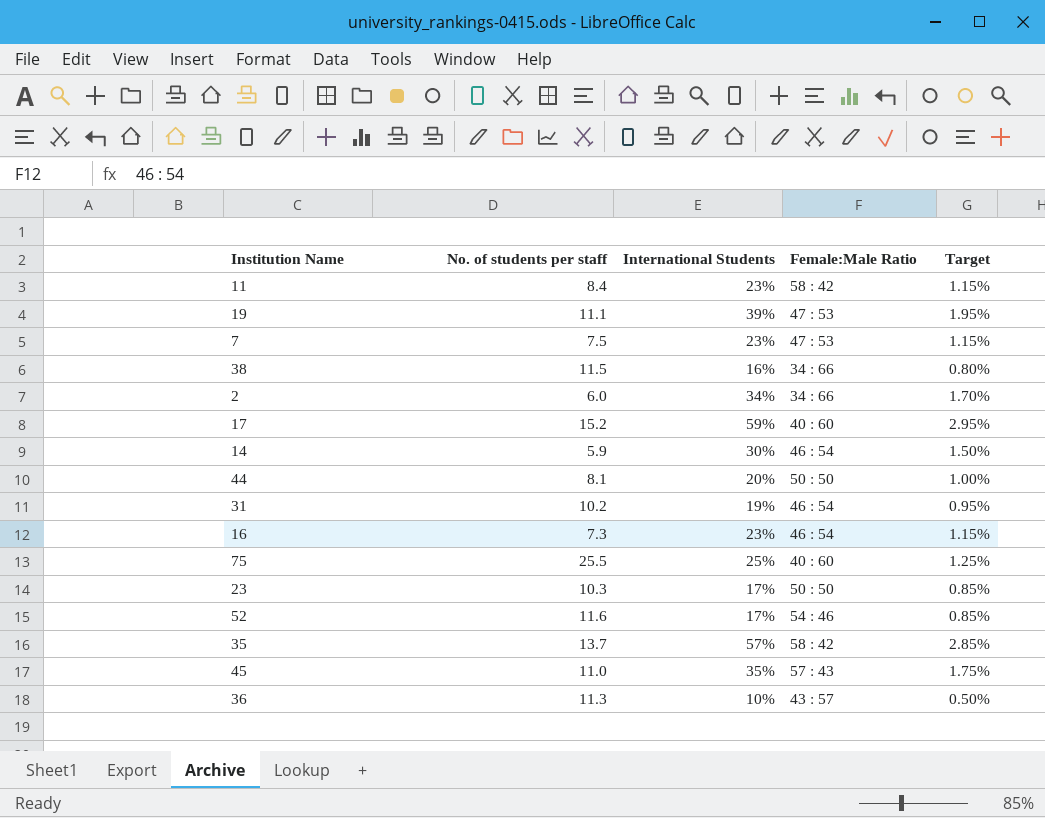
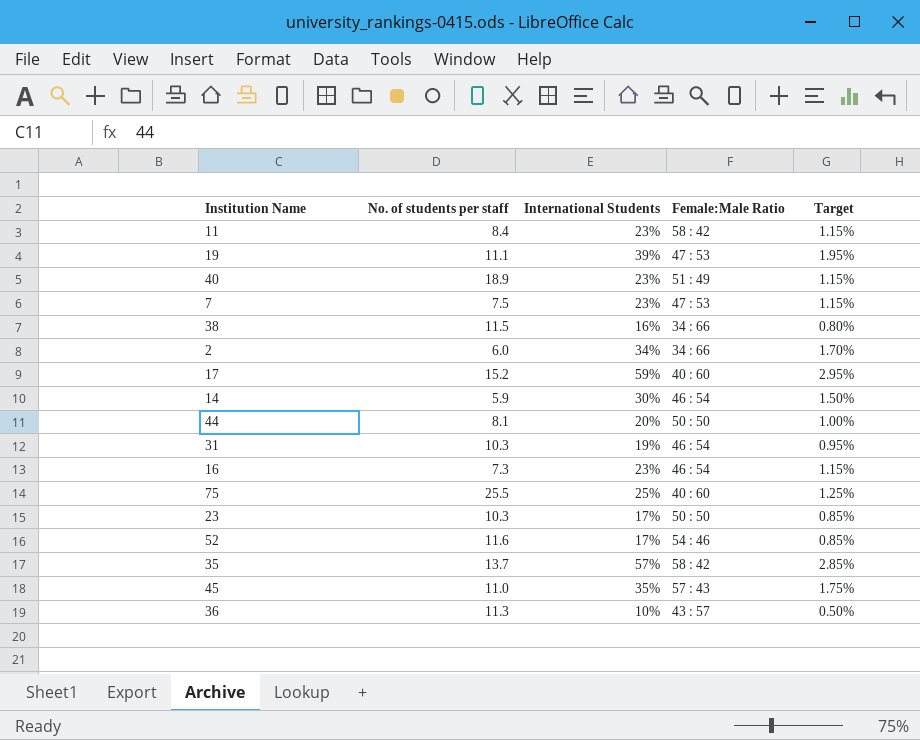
row 40: none -> 18.9 | 23% | 51 : 49 | 1.15%
31 | No. of students per staff: 10.2 -> 10.3

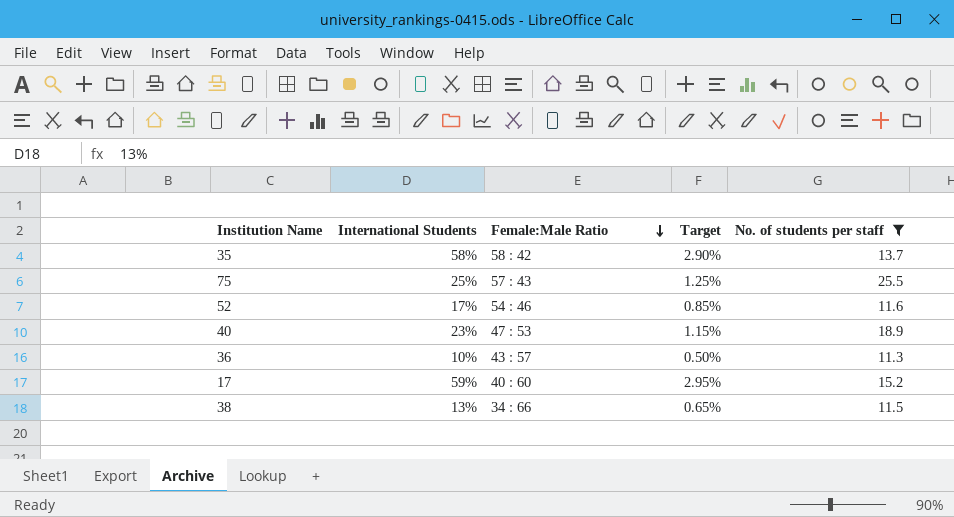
filter: none -> No. of students per staff >= 11.3
row order: none -> Female:Male Ratio descending
column No. of students per staff | position: 2 -> 5
35 | International Students: 57% -> 58%
35 | Target: 2.85% -> 2.90%
75 | Female:Male Ratio: 40 : 60 -> 57 : 43
40 | Female:Male Ratio: 51 : 49 -> 47 : 53
38 | International Students: 16% -> 13%
38 | Target: 0.80% -> 0.65%

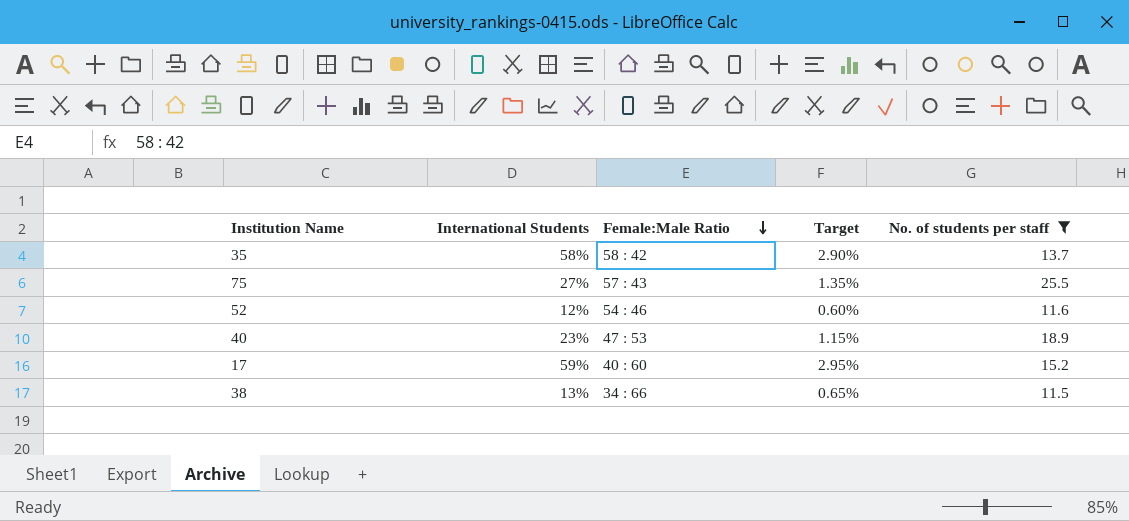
row 36: 10% | 43 : 57 | 0.50% | 11.3 -> none
75 | International Students: 25% -> 27%
75 | Target: 1.25% -> 1.35%
52 | International Students: 17% -> 12%
52 | Target: 0.85% -> 0.60%

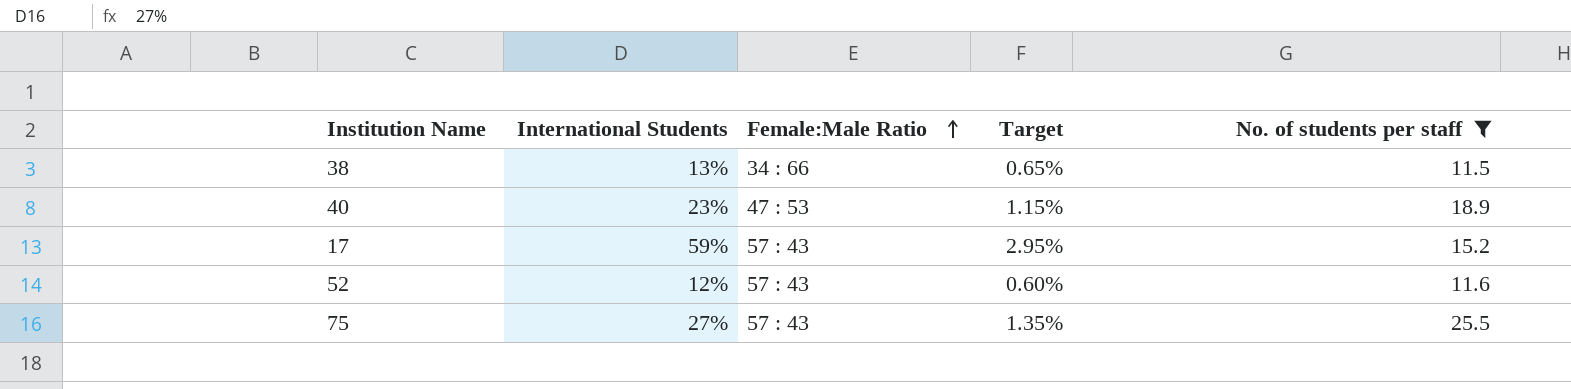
row order: Female:Male Ratio descending -> Female:Male Ratio ascending
row 35: 58% | 58 : 42 | 2.90% | 13.7 -> none
17 | Female:Male Ratio: 40 : 60 -> 57 : 43
52 | Female:Male Ratio: 54 : 46 -> 57 : 43

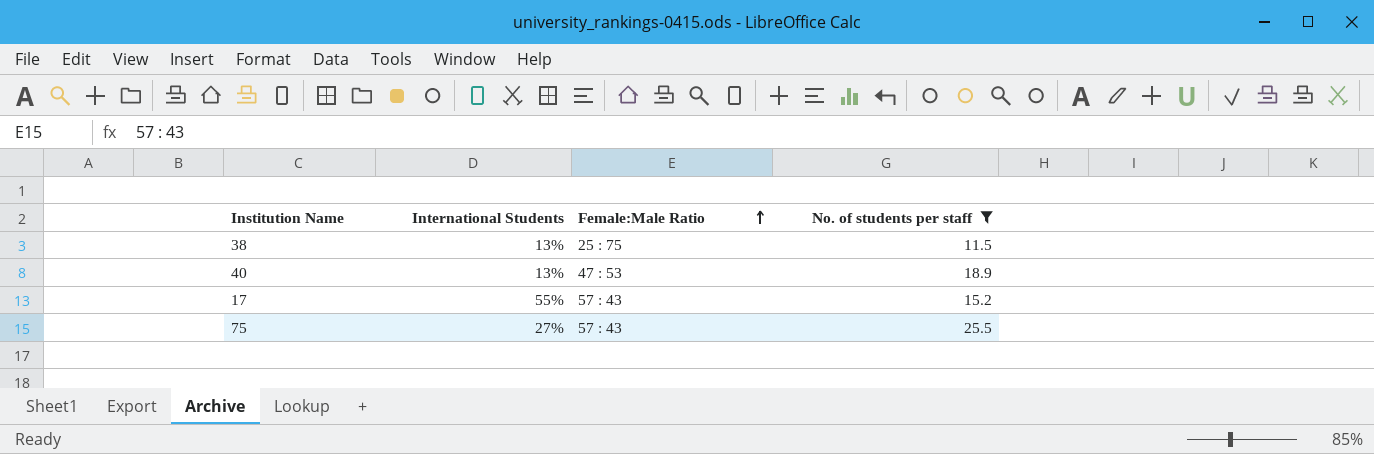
column Target | formula: [International Students] * 0.05 -> none
row 52: 12% | 57 : 43 | 0.60% | 11.6 -> none
38 | Female:Male Ratio: 34 : 66 -> 25 : 75
40 | International Students: 23% -> 13%
17 | International Students: 59% -> 55%

